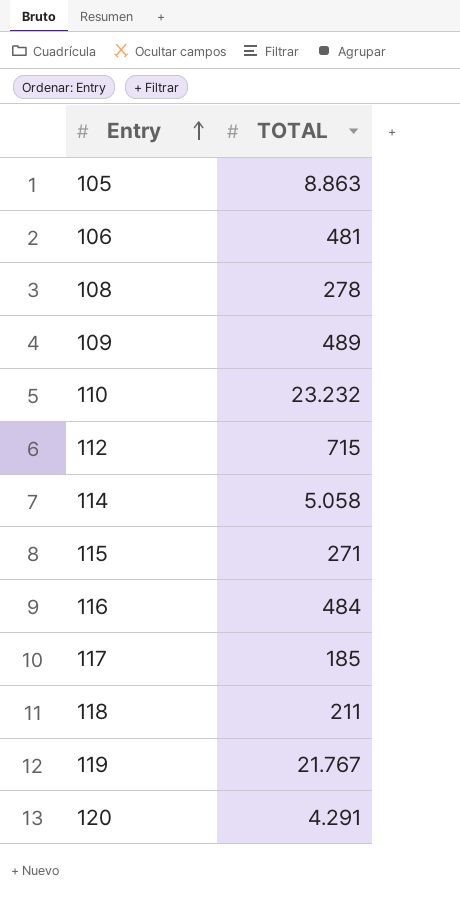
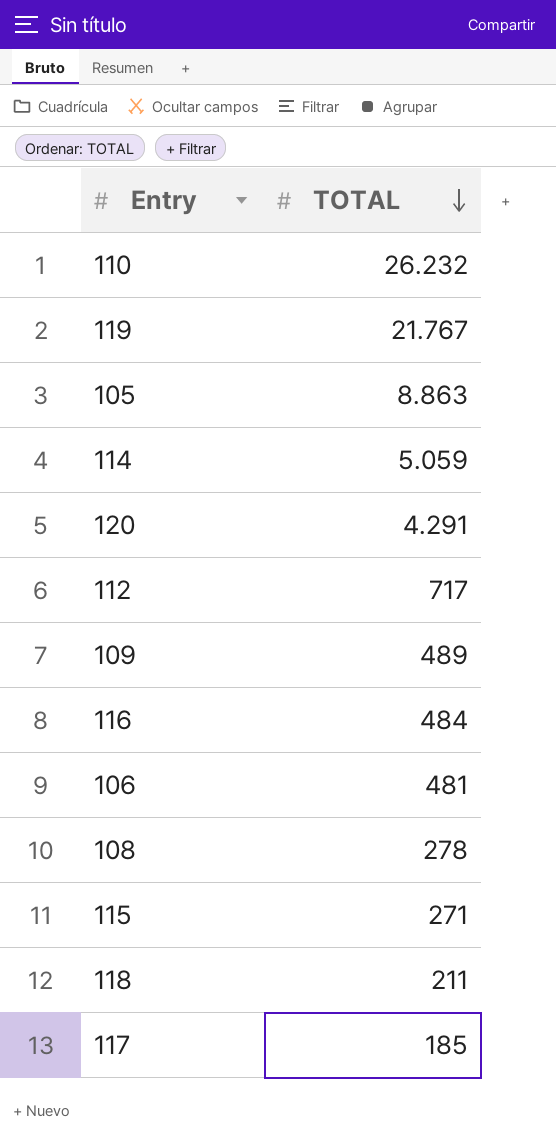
row order: Entry ascending -> TOTAL descending
110 | TOTAL: 23.232 -> 26.232
114 | TOTAL: 5.058 -> 5.059
112 | TOTAL: 715 -> 717

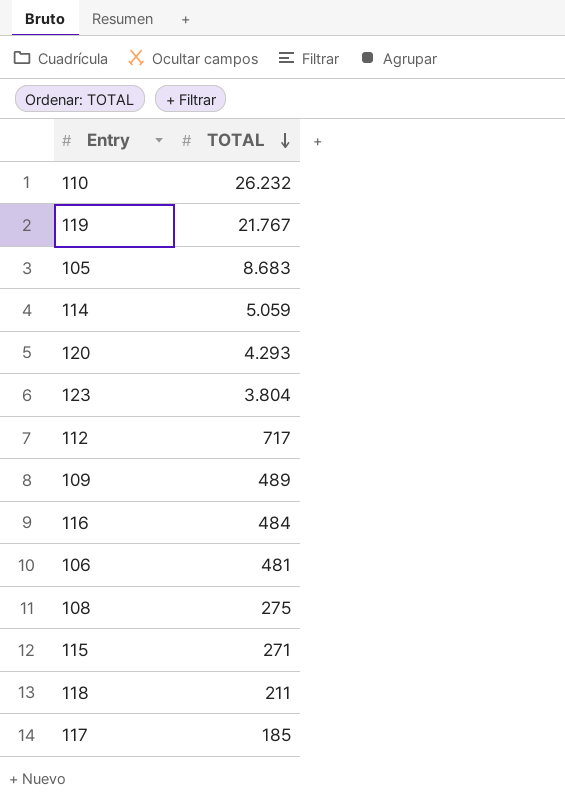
105 | TOTAL: 8.863 -> 8.683
120 | TOTAL: 4.291 -> 4.293
row 123: none -> 3.804
108 | TOTAL: 278 -> 275

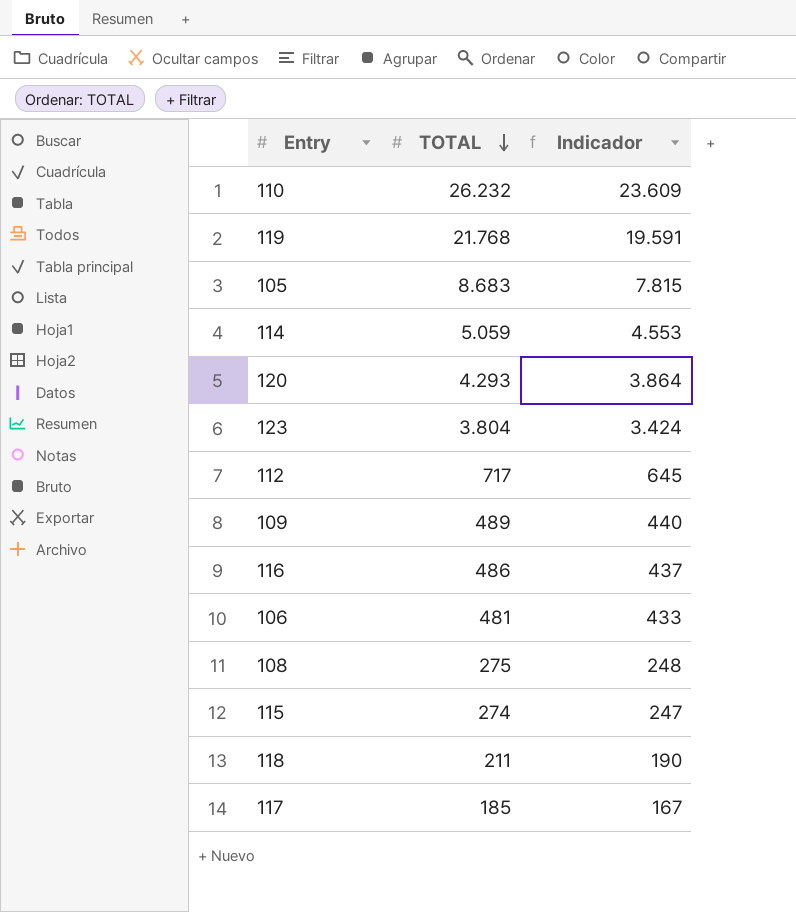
column Indicador | formula: none -> [TOTAL] * 0,9
119 | TOTAL: 21.767 -> 21.768
116 | TOTAL: 484 -> 486
115 | TOTAL: 271 -> 274

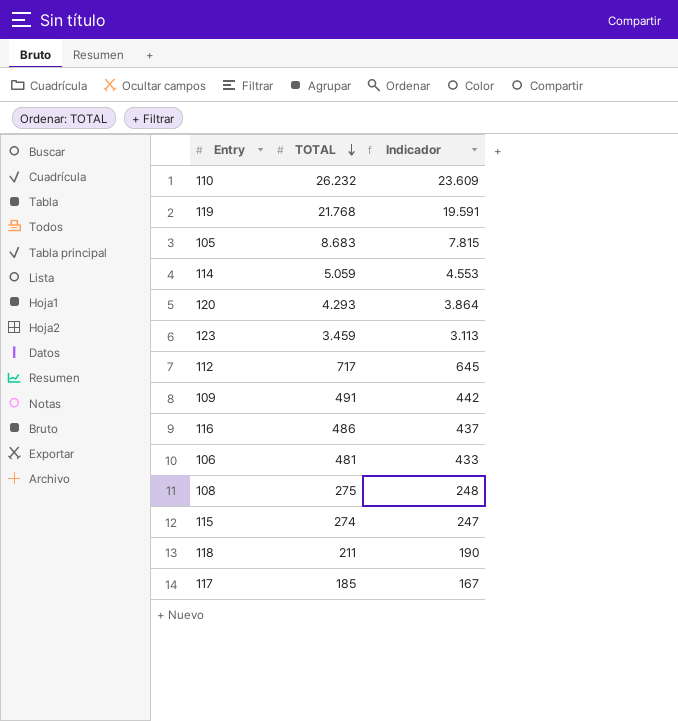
123 | TOTAL: 3.804 -> 3.459
123 | Indicador: 3.424 -> 3.113
109 | TOTAL: 489 -> 491
109 | Indicador: 440 -> 442

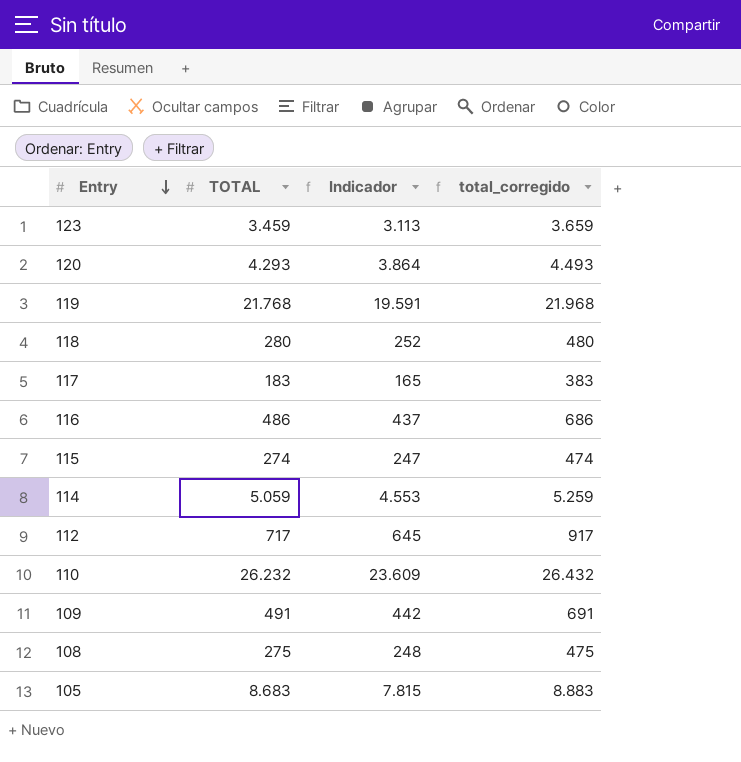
row order: TOTAL descending -> Entry descending
column total_corregido | formula: none -> [TOTAL] + 200
row 106: 481 | 433 -> none
118 | TOTAL: 211 -> 280
118 | Indicador: 190 -> 252
117 | TOTAL: 185 -> 183
117 | Indicador: 167 -> 165

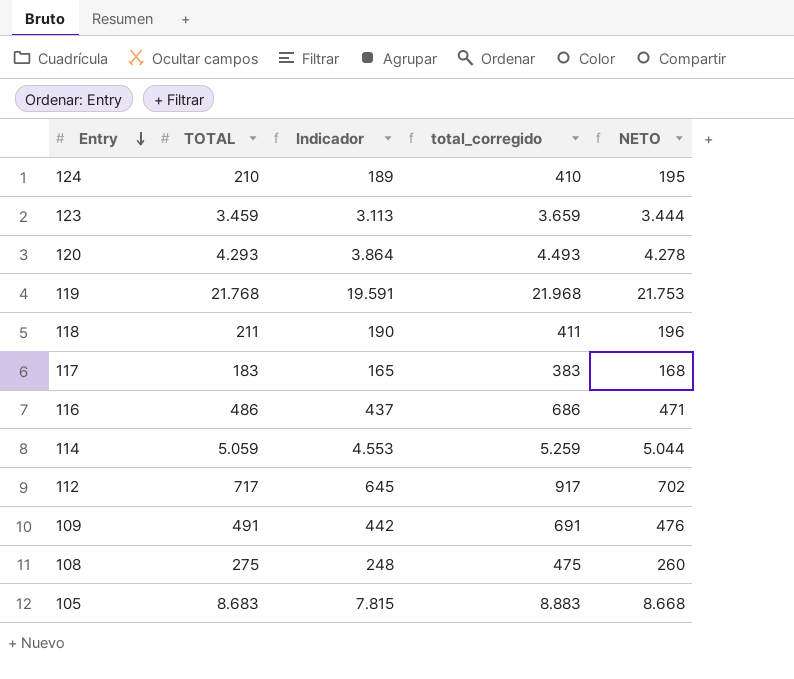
column NETO | formula: none -> [TOTAL] - 15
row 115: 274 | 247 | 474 -> none
row 110: 26.232 | 23.609 | 26.432 -> none
row 124: none -> 210 | 189 | 410 | 195
118 | TOTAL: 280 -> 211
118 | Indicador: 252 -> 190
118 | total_corregido: 480 -> 411

